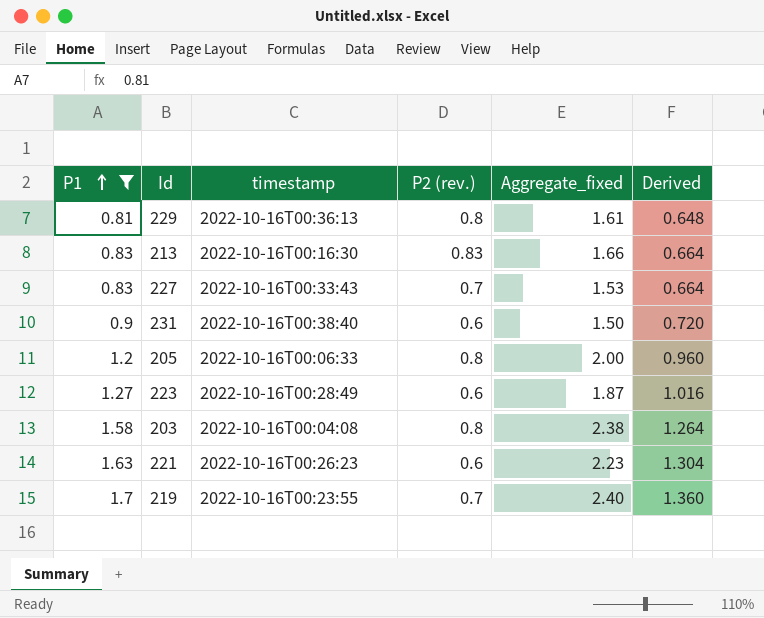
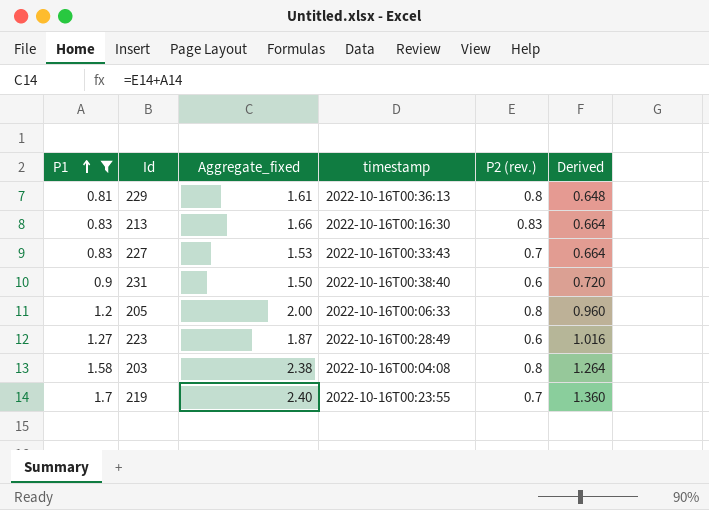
column Aggregate_fixed | position: 5 -> 3
row 221: 1.63 | 2022-10-16T00:26:23 | 0.6 | 2.23 | 1.304 -> none

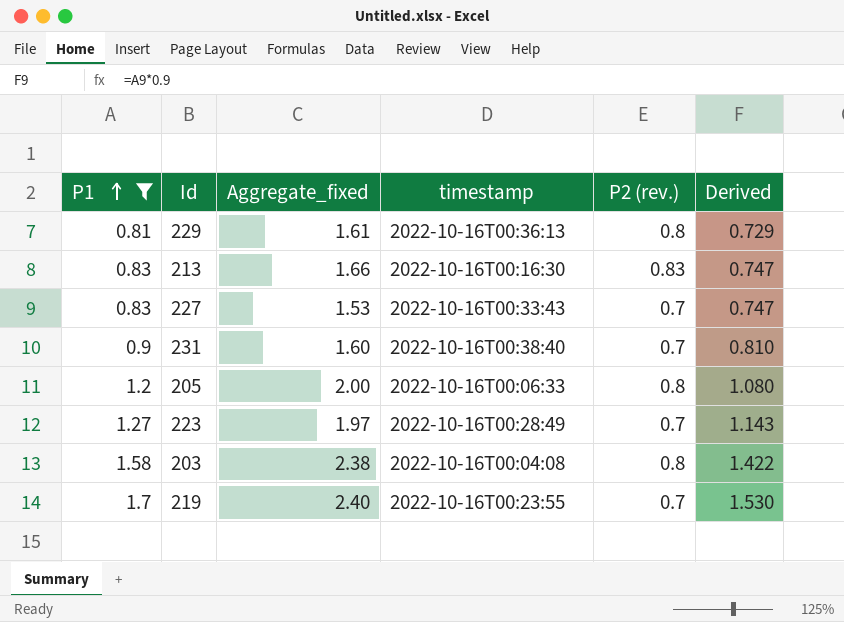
column Derived | formula: [P1] * 0.8 -> [P1] * 0.9
231 | Aggregate_fixed: 1.50 -> 1.60
231 | P2 (rev.): 0.6 -> 0.7
223 | Aggregate_fixed: 1.87 -> 1.97
223 | P2 (rev.): 0.6 -> 0.7

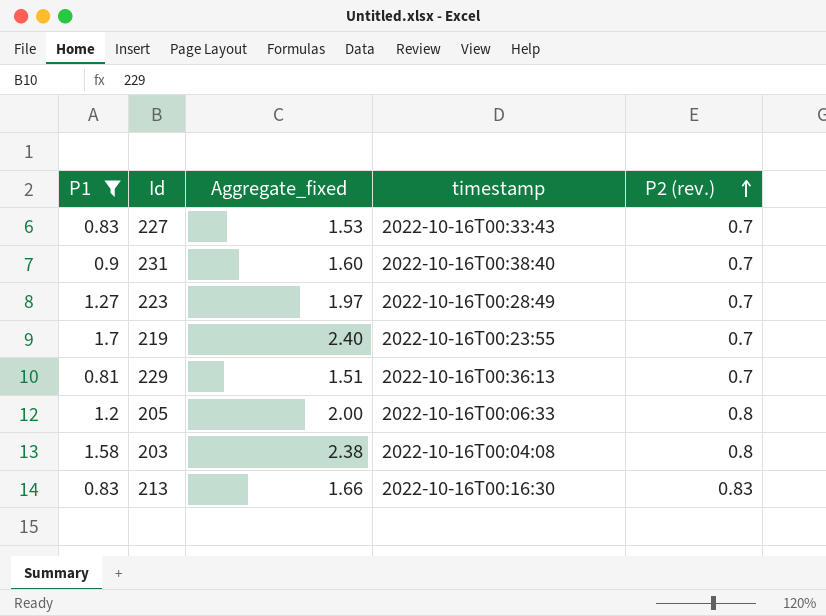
row order: P1 ascending -> P2 (rev.) ascending
column Derived | formula: [P1] * 0.9 -> none
229 | Aggregate_fixed: 1.61 -> 1.51
229 | P2 (rev.): 0.8 -> 0.7

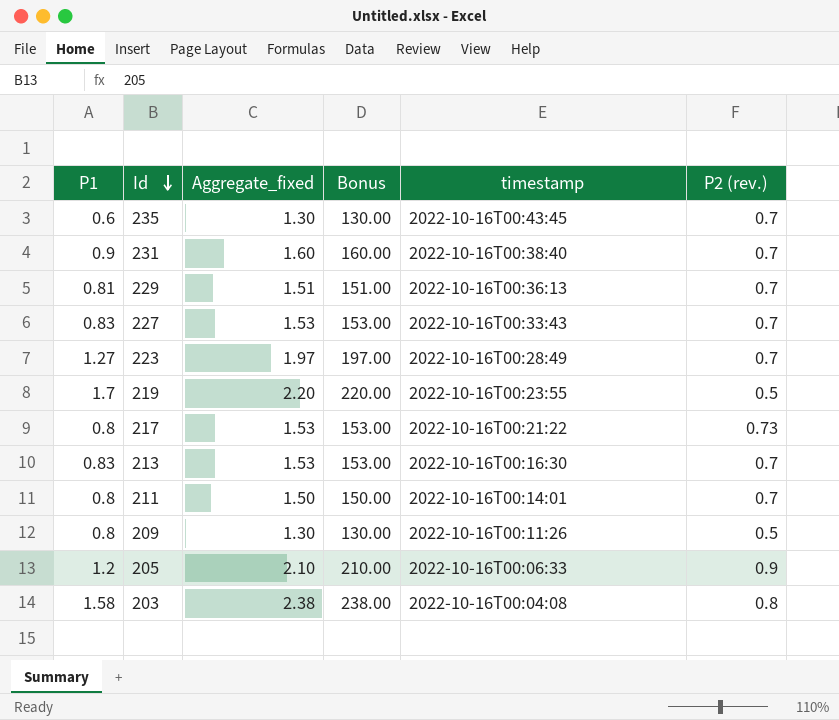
filter: P1 >= 0.81 -> none
row order: P2 (rev.) ascending -> Id descending
column Bonus | formula: none -> [Aggregate_fixed] * 100
219 | Aggregate_fixed: 2.40 -> 2.20
219 | P2 (rev.): 0.7 -> 0.5
213 | Aggregate_fixed: 1.66 -> 1.53
213 | P2 (rev.): 0.83 -> 0.7
205 | Aggregate_fixed: 2.00 -> 2.10
205 | P2 (rev.): 0.8 -> 0.9

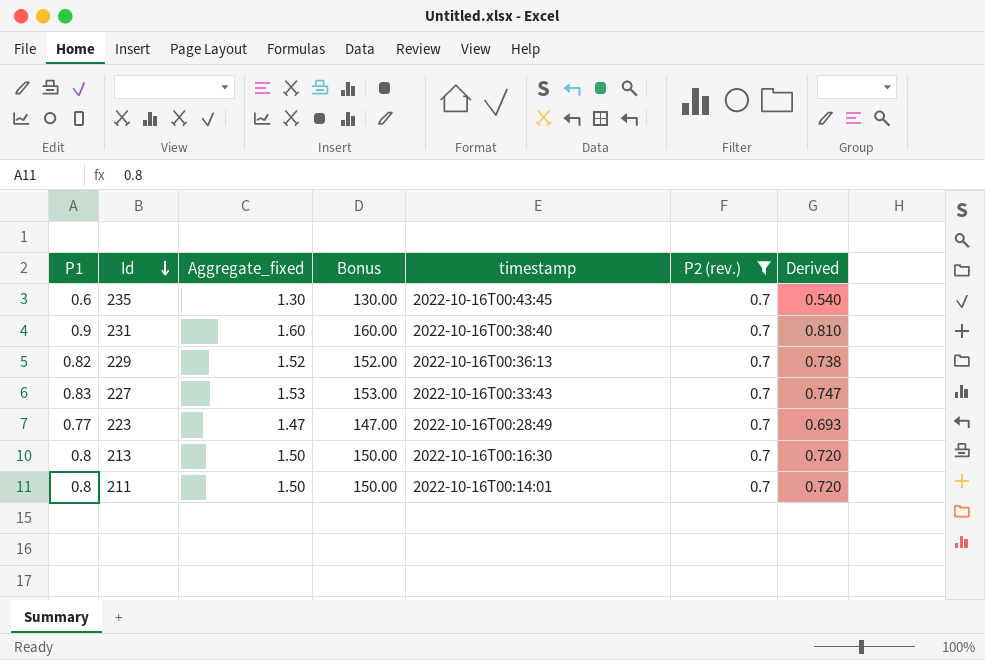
filter: none -> P2 (rev.) = 0.7
column Derived | formula: none -> [P1] * 0.9
229 | P1: 0.81 -> 0.82
229 | Aggregate_fixed: 1.51 -> 1.52
229 | Bonus: 151.00 -> 152.00
223 | P1: 1.27 -> 0.77
223 | Aggregate_fixed: 1.97 -> 1.47
223 | Bonus: 197.00 -> 147.00
213 | P1: 0.83 -> 0.8
213 | Aggregate_fixed: 1.53 -> 1.50
213 | Bonus: 153.00 -> 150.00

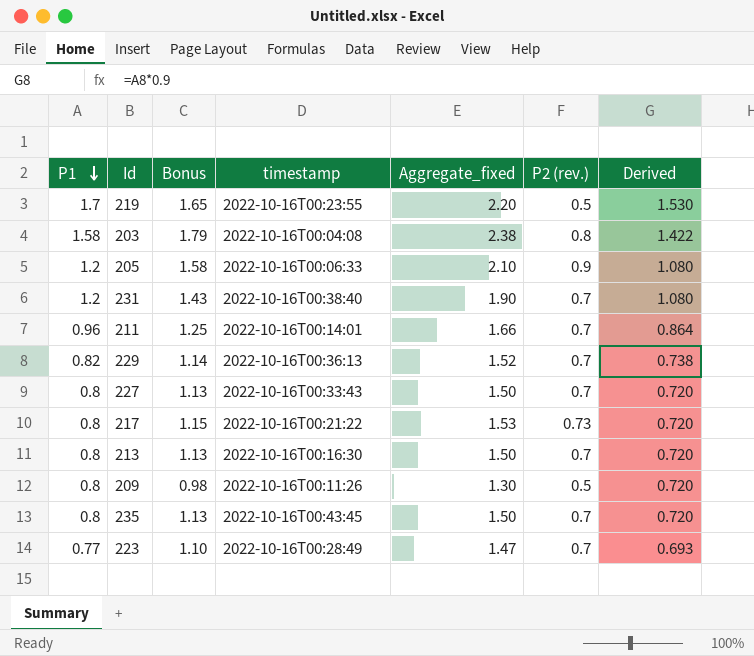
filter: P2 (rev.) = 0.7 -> none
row order: Id descending -> P1 descending
column Bonus | formula: [Aggregate_fixed] * 100 -> [Aggregate_fixed] * 0.75
column Aggregate_fixed | position: 3 -> 5
231 | P1: 0.9 -> 1.2
231 | Aggregate_fixed: 1.60 -> 1.90
231 | Derived: 0.810 -> 1.080
211 | P1: 0.8 -> 0.96
211 | Aggregate_fixed: 1.50 -> 1.66
211 | Derived: 0.720 -> 0.864
227 | P1: 0.83 -> 0.8
227 | Aggregate_fixed: 1.53 -> 1.50
227 | Derived: 0.747 -> 0.720
235 | P1: 0.6 -> 0.8
235 | Aggregate_fixed: 1.30 -> 1.50
235 | Derived: 0.540 -> 0.720

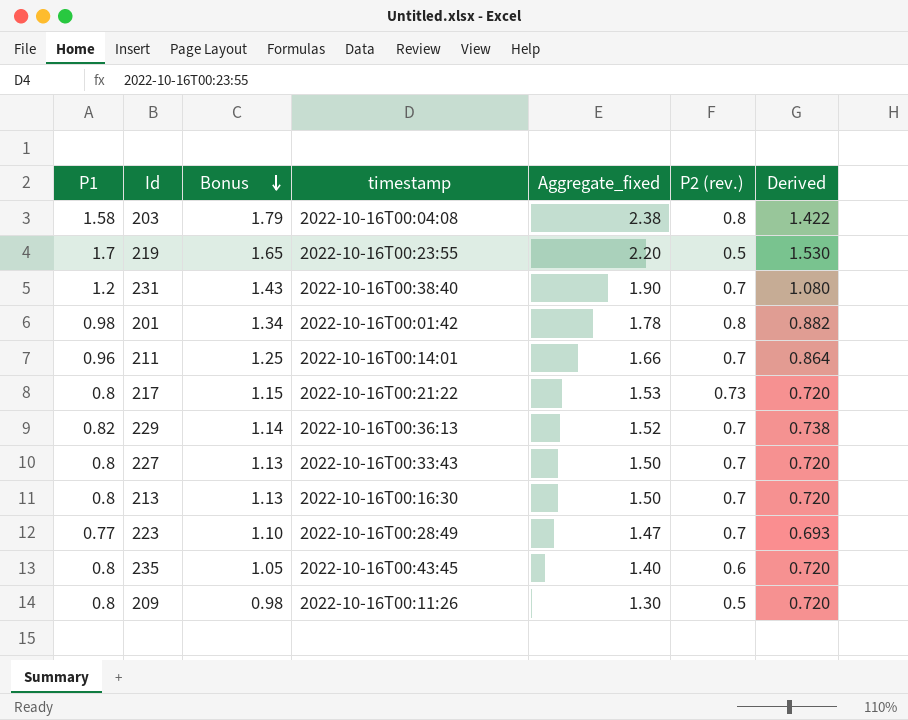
row order: P1 descending -> Bonus descending
row 205: 1.2 | 1.58 | 2022-10-16T00:06:33 | 2.10 | 0.9 | 1.080 -> none
row 201: none -> 0.98 | 1.34 | 2022-10-16T00:01:42 | 1.78 | 0.8 | 0.882
235 | Bonus: 1.13 -> 1.05
235 | Aggregate_fixed: 1.50 -> 1.40
235 | P2 (rev.): 0.7 -> 0.6

